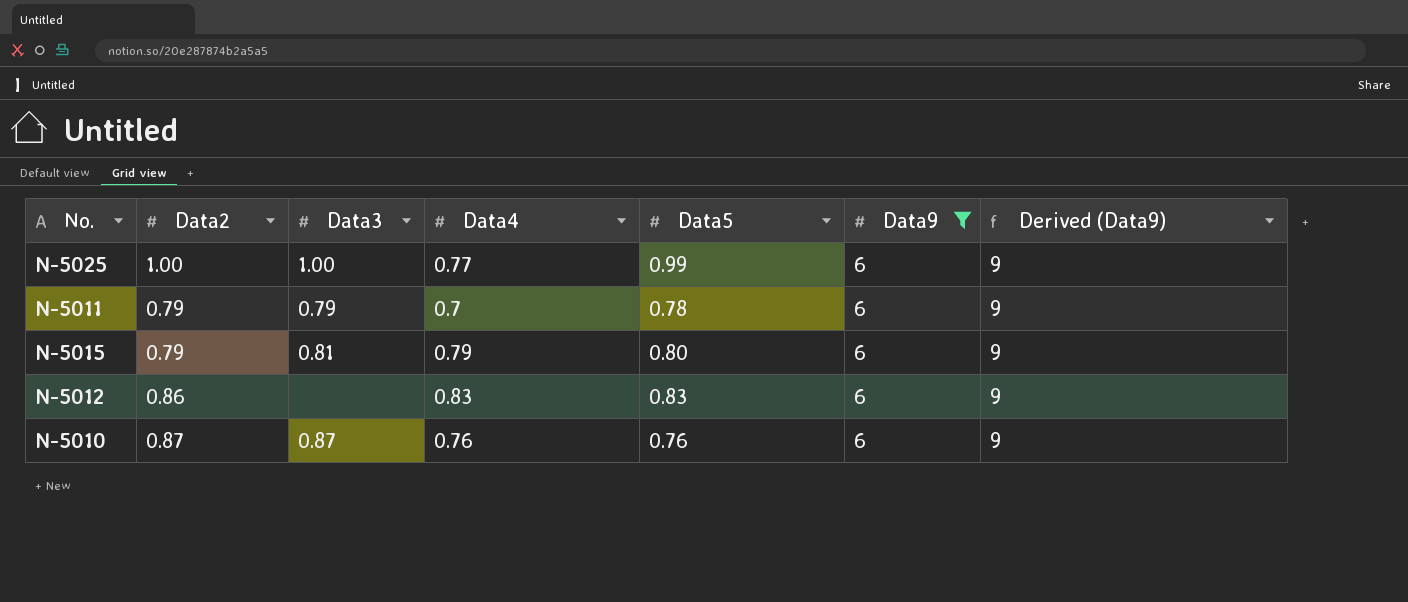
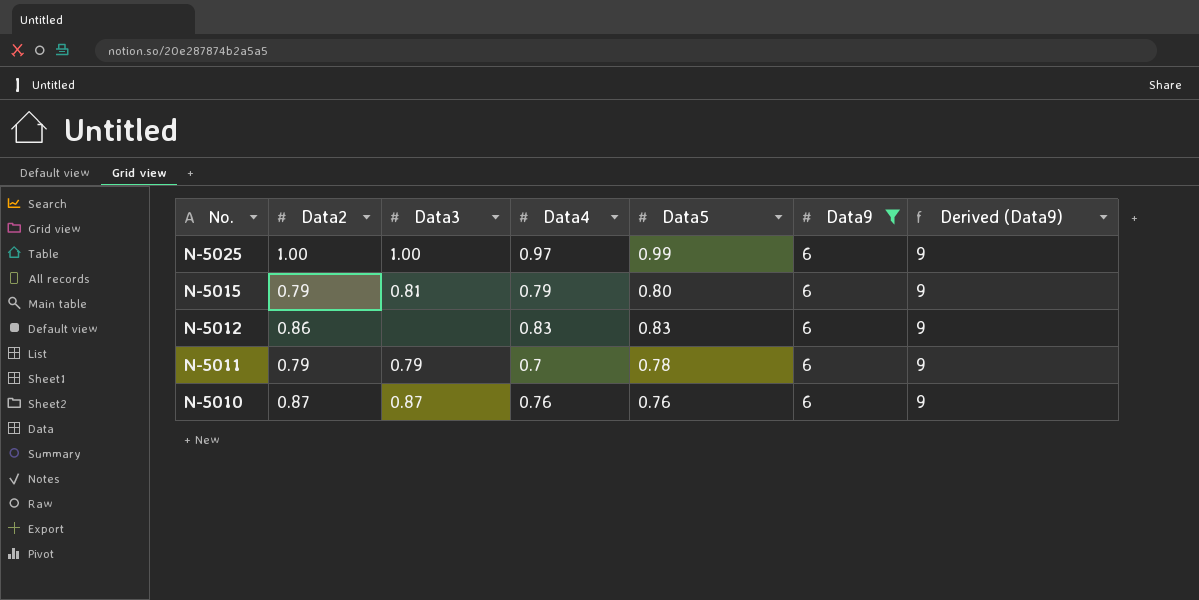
row order: none -> No. descending
N-5025 | Data4: 0.77 -> 0.97

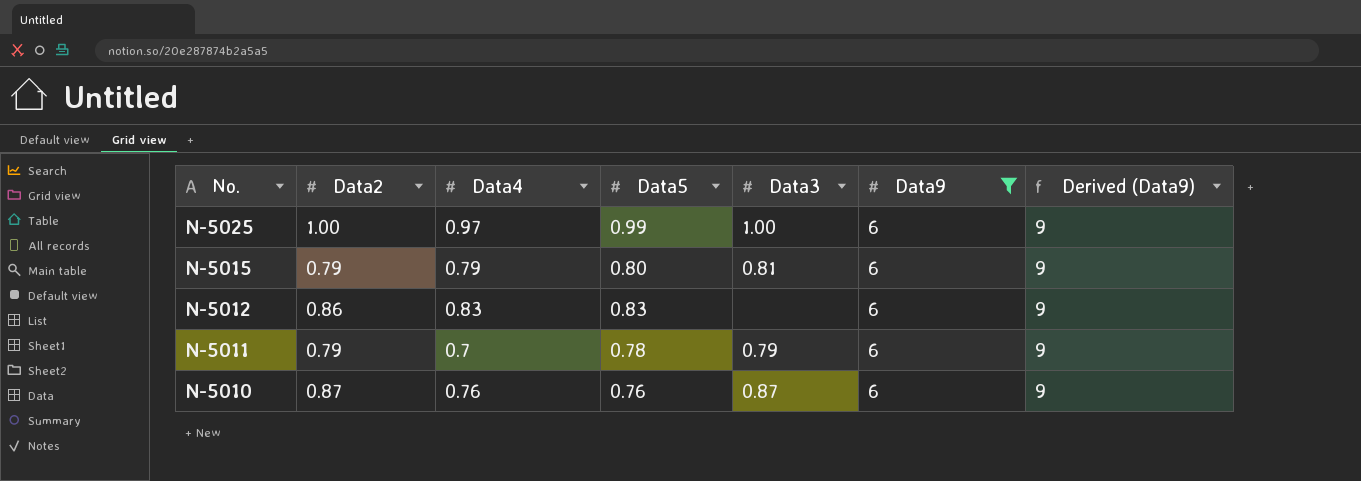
column Data3 | position: 3 -> 5

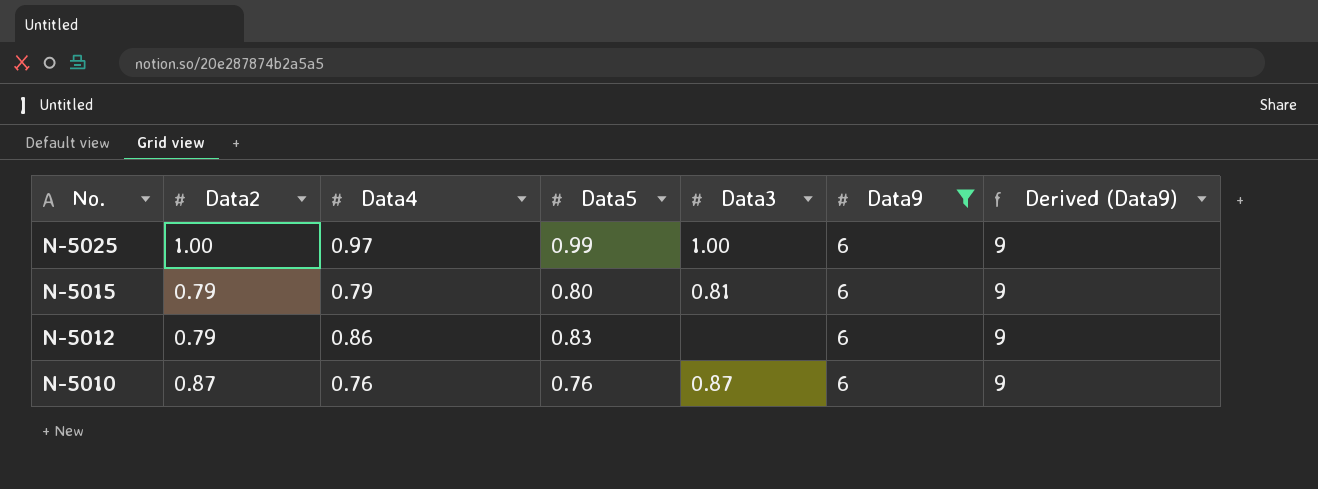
row N-5011: 0.79 | 0.7 | 0.78 | 0.79 | 6 | 9 -> none
N-5012 | Data2: 0.86 -> 0.79
N-5012 | Data4: 0.83 -> 0.86

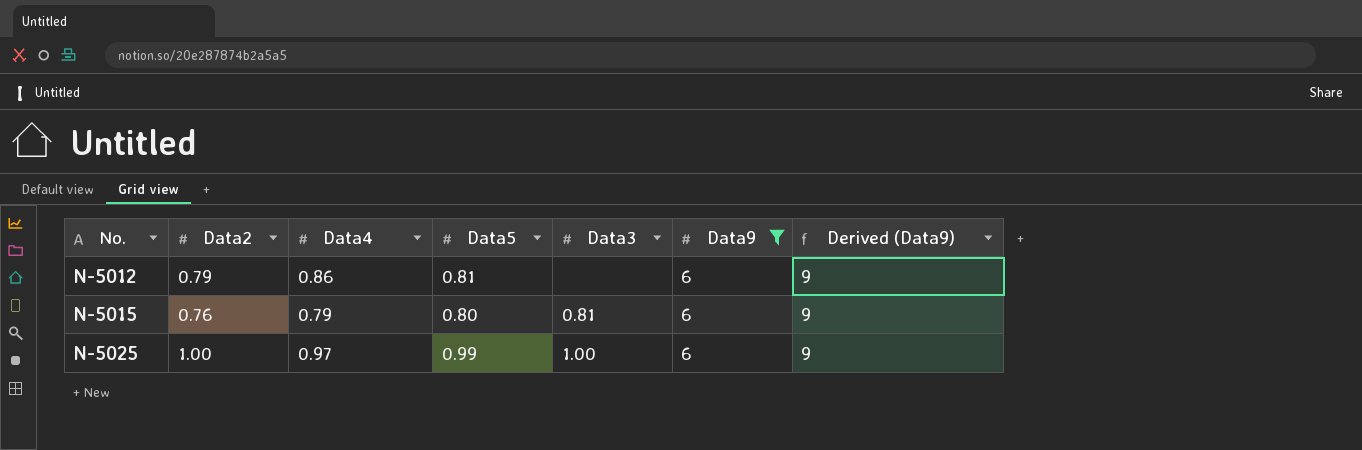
row order: No. descending -> No. ascending
row N-5010: 0.87 | 0.76 | 0.76 | 0.87 | 6 | 9 -> none
N-5012 | Data5: 0.83 -> 0.81
N-5015 | Data2: 0.79 -> 0.76

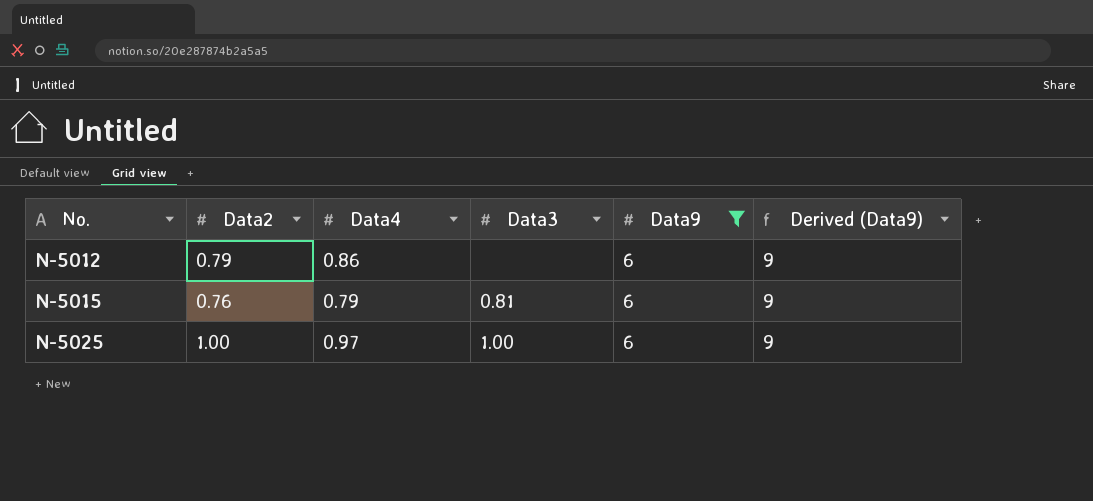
column Data5 | position: 4 -> none

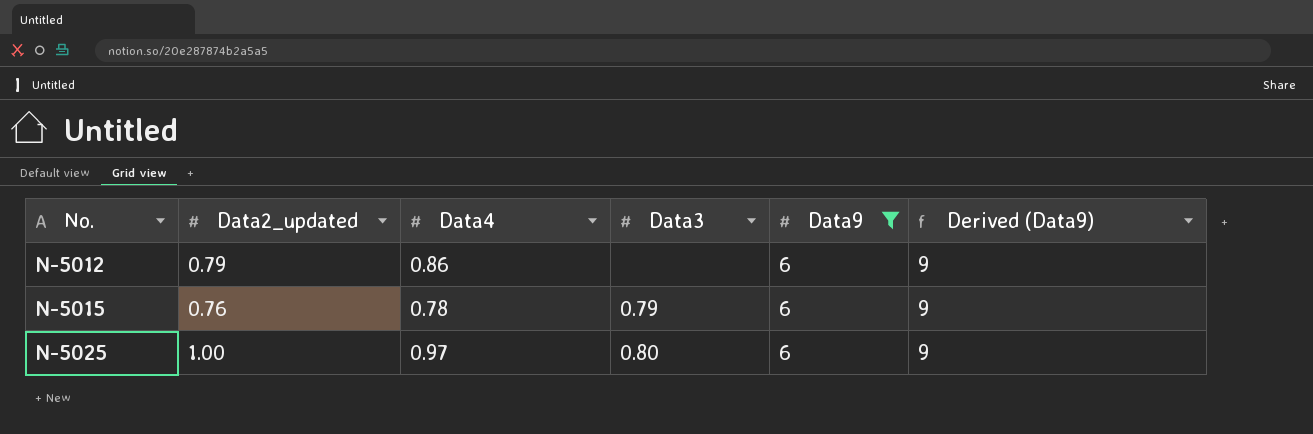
column name: Data2 -> Data2_updated
N-5015 | Data4: 0.79 -> 0.78
N-5015 | Data3: 0.81 -> 0.79
N-5025 | Data3: 1.00 -> 0.80

